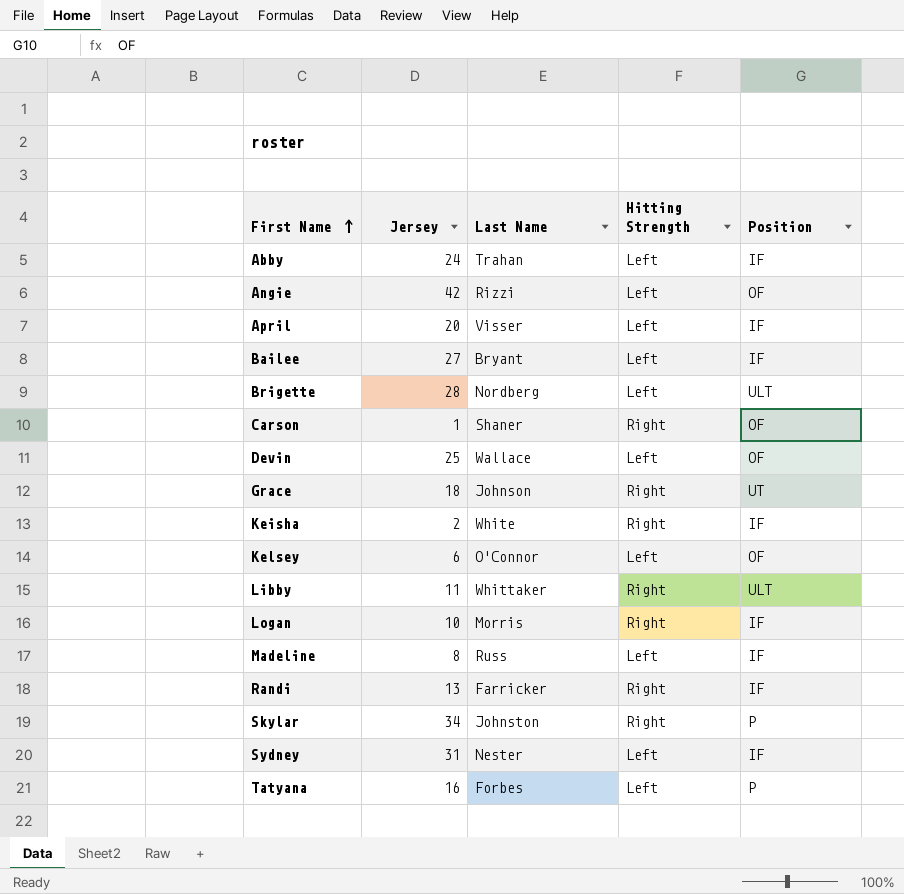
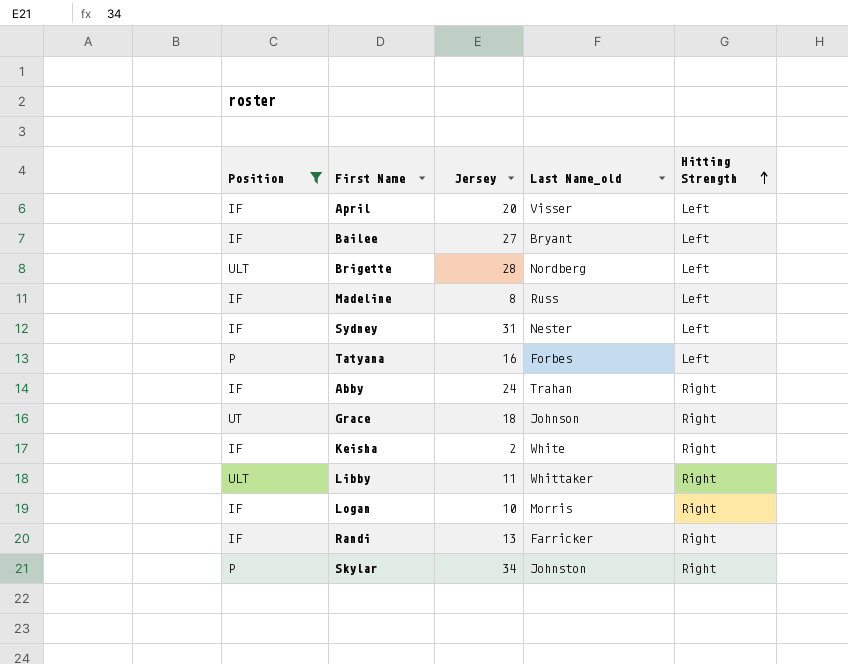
filter: none -> Position != OF
row order: First Name ascending -> Hitting Strength ascending
column Position | position: 5 -> 1
column name: Last Name -> Last Name_old
Abby | Hitting Strength: Left -> Right

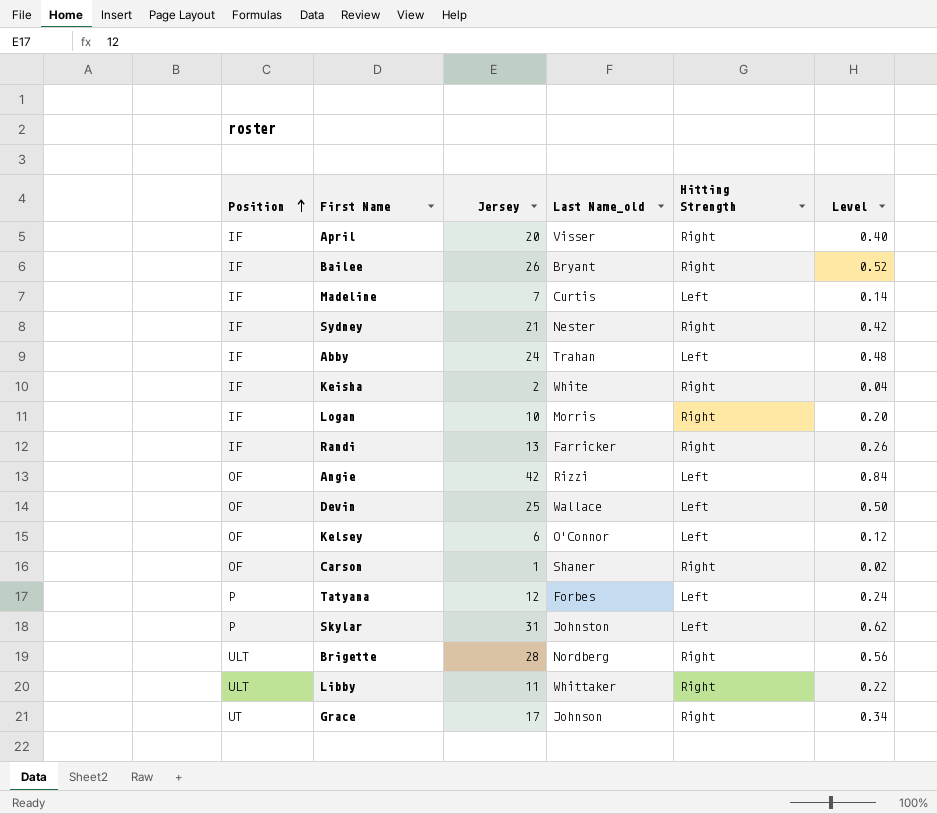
filter: Position != OF -> none
row order: Hitting Strength ascending -> Position ascending
column Level | formula: none -> [Jersey] * 0.02
April | Hitting Strength: Left -> Right
Bailee | Jersey: 27 -> 26
Bailee | Hitting Strength: Left -> Right
Madeline | Jersey: 8 -> 7
Madeline | Last Name_old: Russ -> Curtis
Sydney | Jersey: 31 -> 21
Sydney | Hitting Strength: Left -> Right
Abby | Hitting Strength: Right -> Left
Tatyana | Jersey: 16 -> 12
Skylar | Jersey: 34 -> 31
Skylar | Hitting Strength: Right -> Left
Brigette | Hitting Strength: Left -> Right
Grace | Jersey: 18 -> 17

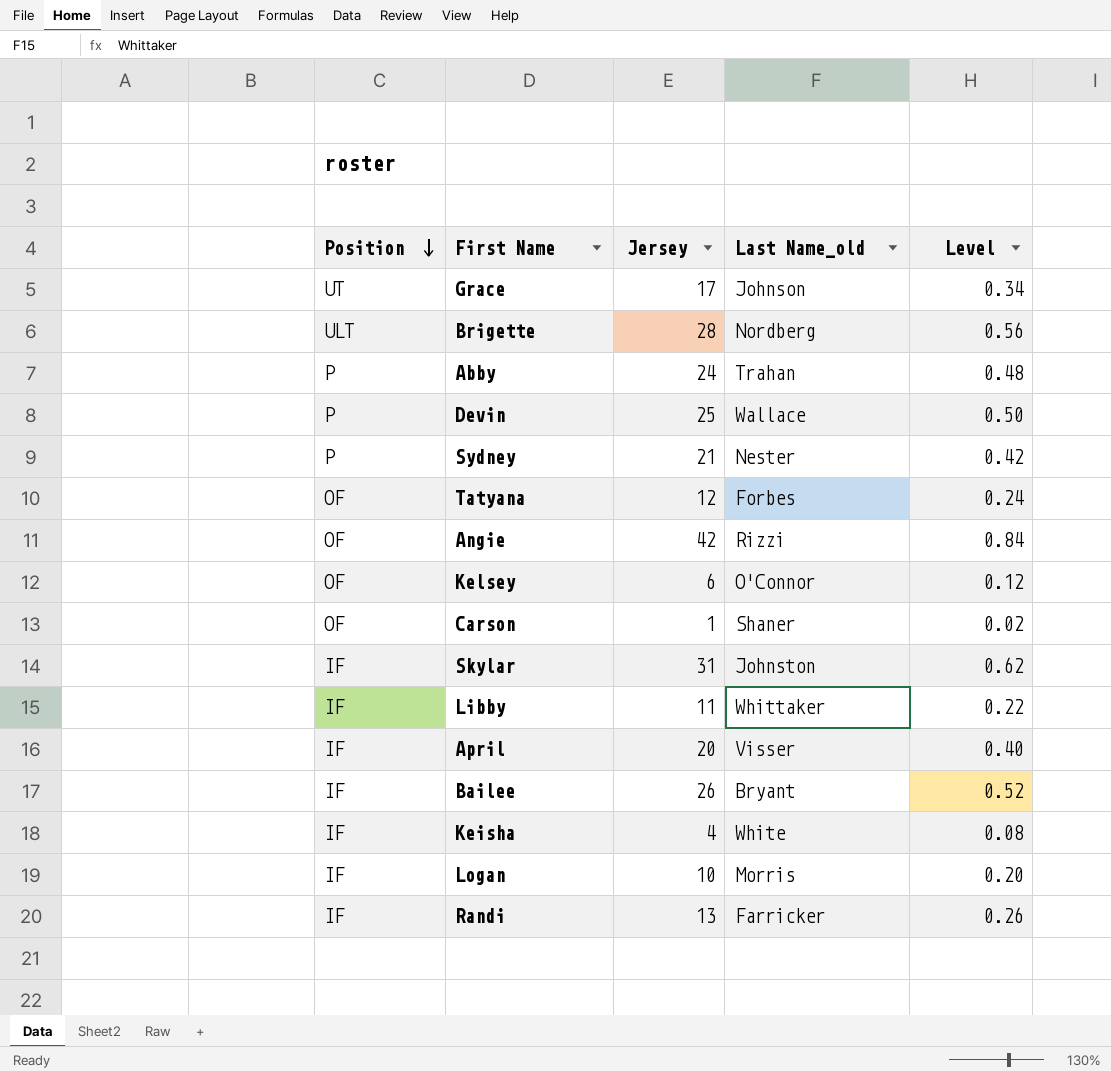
row order: Position ascending -> Position descending
column Hitting Strength | position: 5 -> none
row Madeline: IF | 7 | Curtis | Left | 0.14 -> none
Abby | Position: IF -> P
Devin | Position: OF -> P
Sydney | Position: IF -> P
Tatyana | Position: P -> OF
Skylar | Position: P -> IF
Libby | Position: ULT -> IF
Keisha | Jersey: 2 -> 4
Keisha | Level: 0.04 -> 0.08

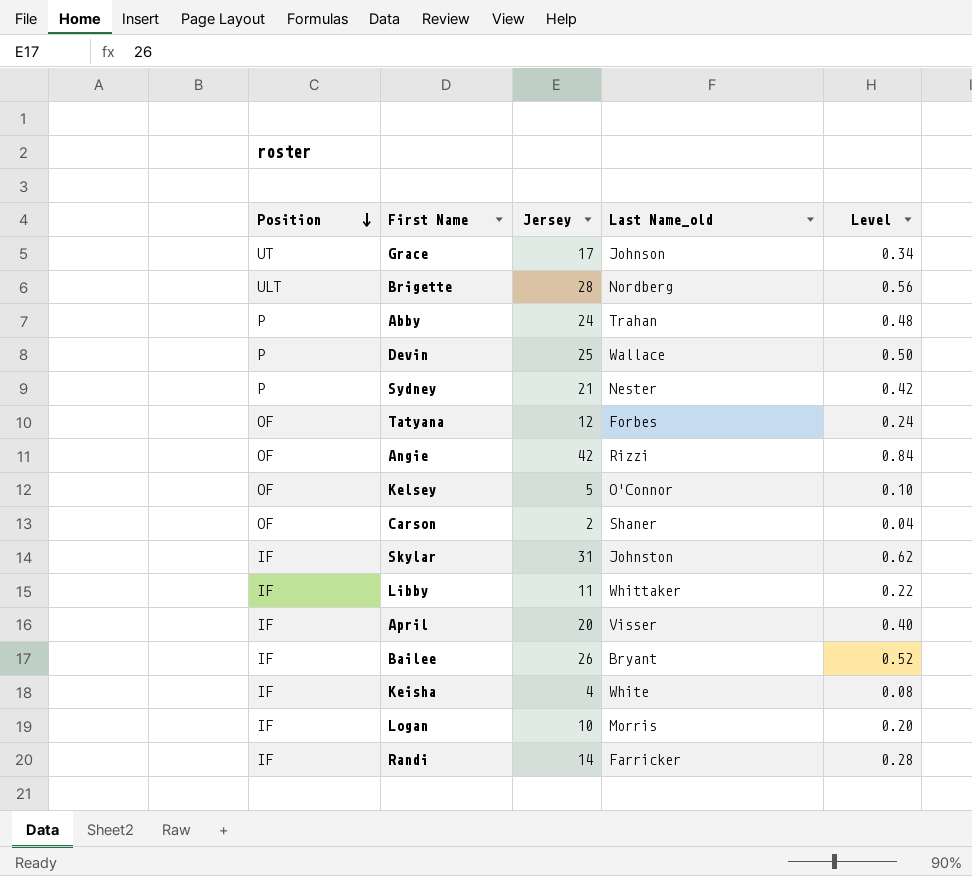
Kelsey | Jersey: 6 -> 5
Kelsey | Level: 0.12 -> 0.10
Carson | Jersey: 1 -> 2
Carson | Level: 0.02 -> 0.04
Randi | Jersey: 13 -> 14
Randi | Level: 0.26 -> 0.28

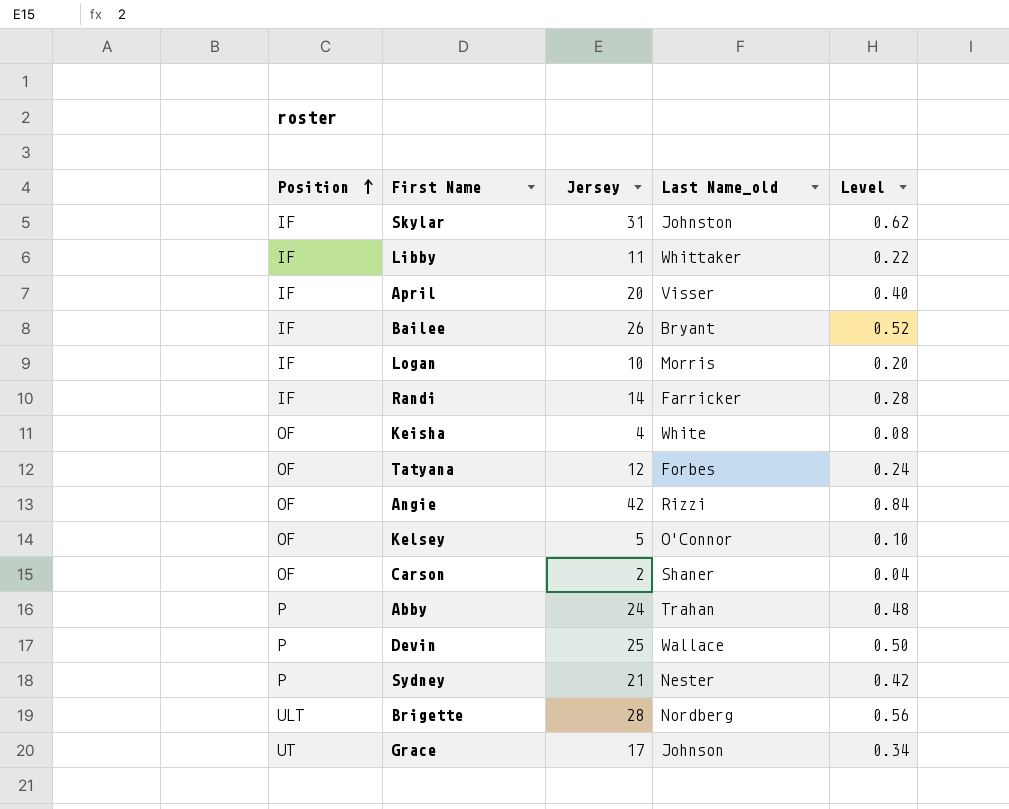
row order: Position descending -> Position ascending
Keisha | Position: IF -> OF

